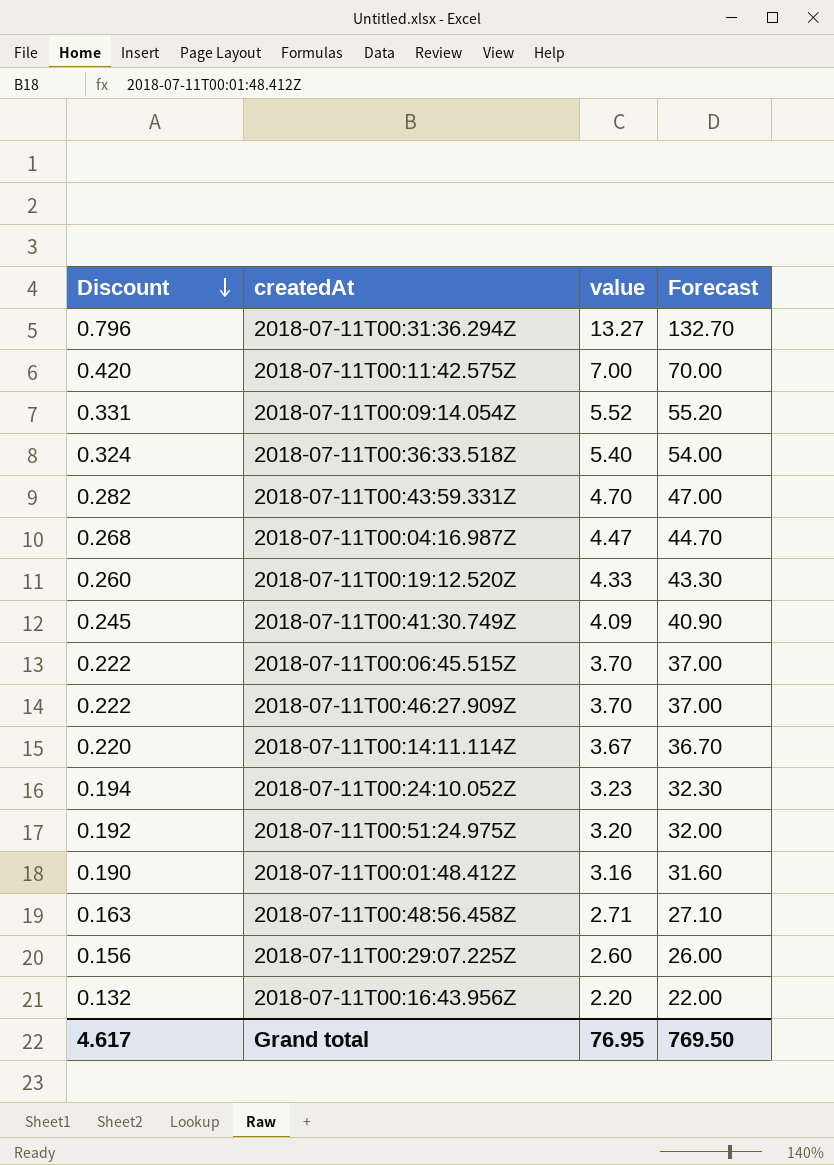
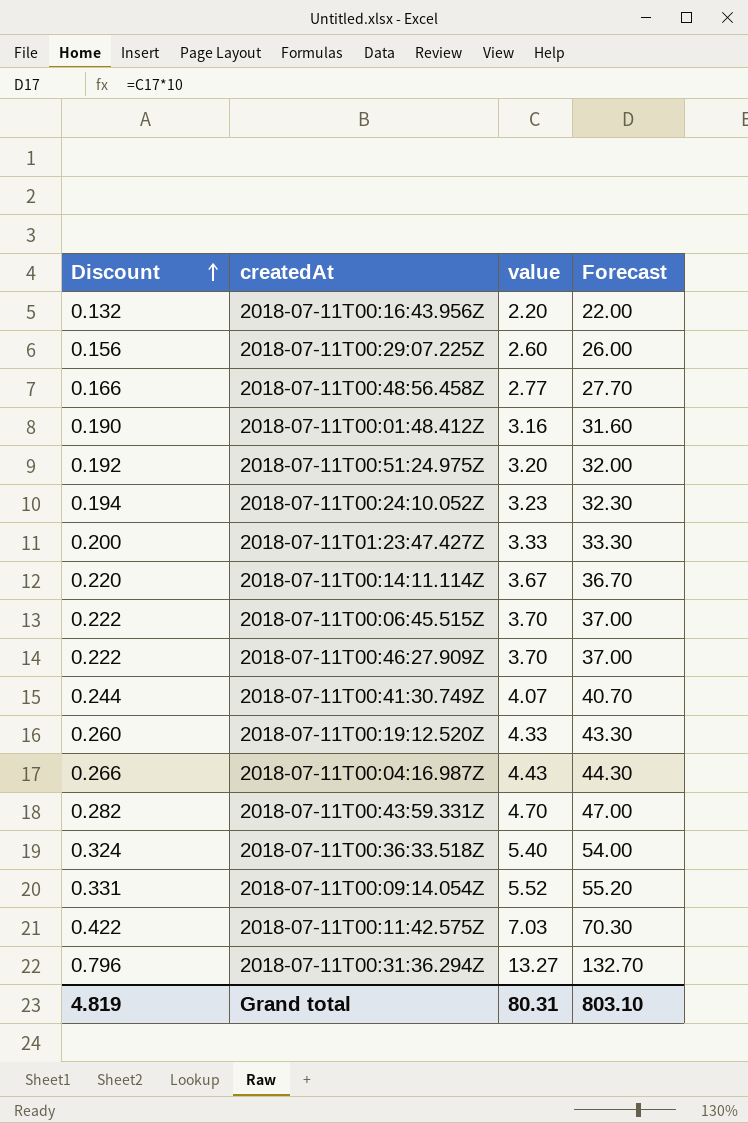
row order: Discount descending -> Discount ascending
2018-07-11T00:48:56.458Z | Discount: 0.163 -> 0.166
2018-07-11T00:48:56.458Z | value: 2.71 -> 2.77
2018-07-11T00:48:56.458Z | Forecast: 27.10 -> 27.70
row 2018-07-11T01:23:47.427Z: none -> 0.200 | 3.33 | 33.30
2018-07-11T00:41:30.749Z | Discount: 0.245 -> 0.244
2018-07-11T00:41:30.749Z | value: 4.09 -> 4.07
2018-07-11T00:41:30.749Z | Forecast: 40.90 -> 40.70
2018-07-11T00:04:16.987Z | Discount: 0.268 -> 0.266
2018-07-11T00:04:16.987Z | value: 4.47 -> 4.43
2018-07-11T00:04:16.987Z | Forecast: 44.70 -> 44.30
2018-07-11T00:11:42.575Z | Discount: 0.420 -> 0.422
2018-07-11T00:11:42.575Z | value: 7.00 -> 7.03
2018-07-11T00:11:42.575Z | Forecast: 70.00 -> 70.30
Grand total | Discount: 4.617 -> 4.819
Grand total | value: 76.95 -> 80.31
Grand total | Forecast: 769.50 -> 803.10

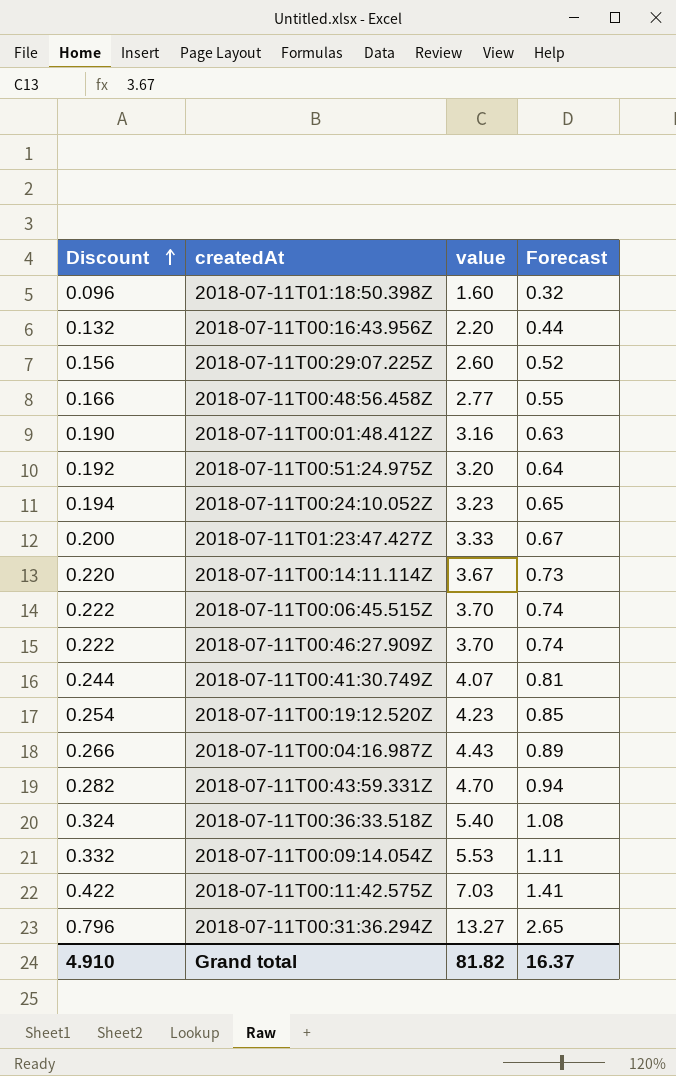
column Forecast | formula: [value] * 10 -> [value] * 0.2
row 2018-07-11T01:18:50.398Z: none -> 0.096 | 1.60 | 0.32
2018-07-11T00:19:12.520Z | Discount: 0.260 -> 0.254
2018-07-11T00:19:12.520Z | value: 4.33 -> 4.23
2018-07-11T00:09:14.054Z | Discount: 0.331 -> 0.332
2018-07-11T00:09:14.054Z | value: 5.52 -> 5.53
Grand total | Discount: 4.819 -> 4.910
Grand total | value: 80.31 -> 81.82
Grand total | Forecast: 803.10 -> 16.37

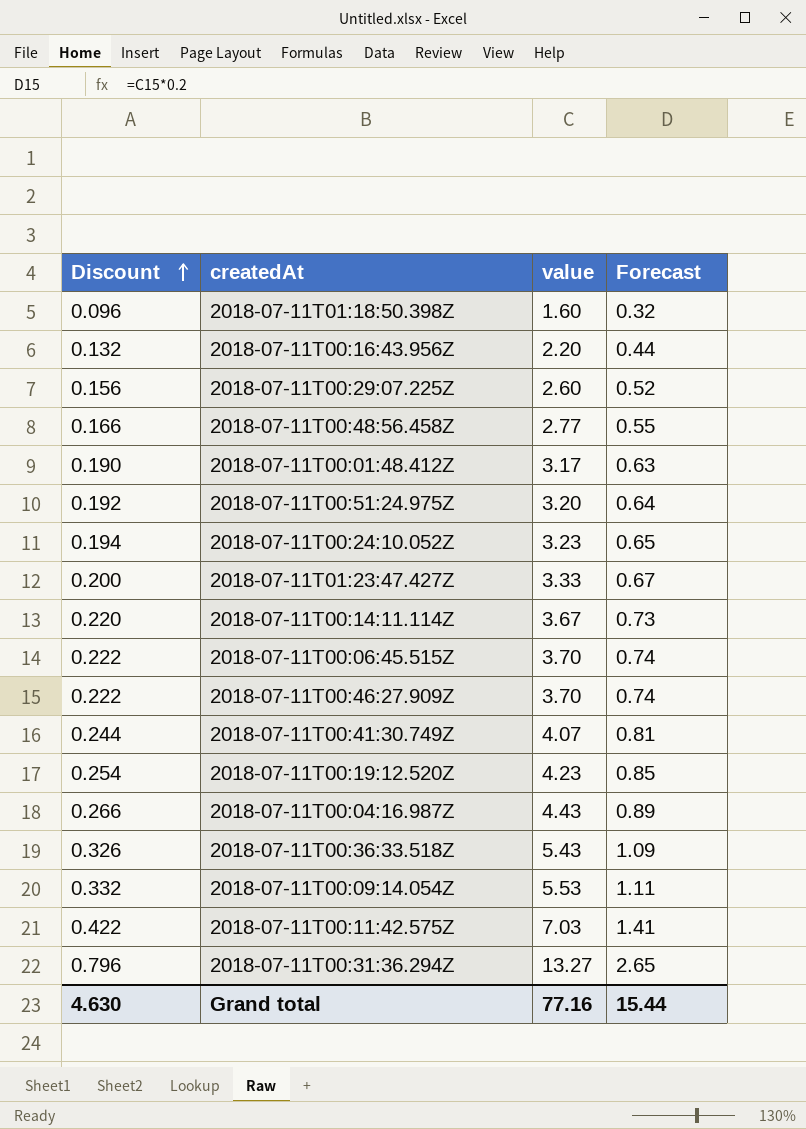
row 2018-07-11T00:43:59.331Z: 0.282 | 4.70 | 0.94 -> none
2018-07-11T00:01:48.412Z | value: 3.16 -> 3.17
2018-07-11T00:36:33.518Z | Discount: 0.324 -> 0.326
2018-07-11T00:36:33.518Z | value: 5.40 -> 5.43
2018-07-11T00:36:33.518Z | Forecast: 1.08 -> 1.09
Grand total | Discount: 4.910 -> 4.630
Grand total | value: 81.82 -> 77.16
Grand total | Forecast: 16.37 -> 15.44

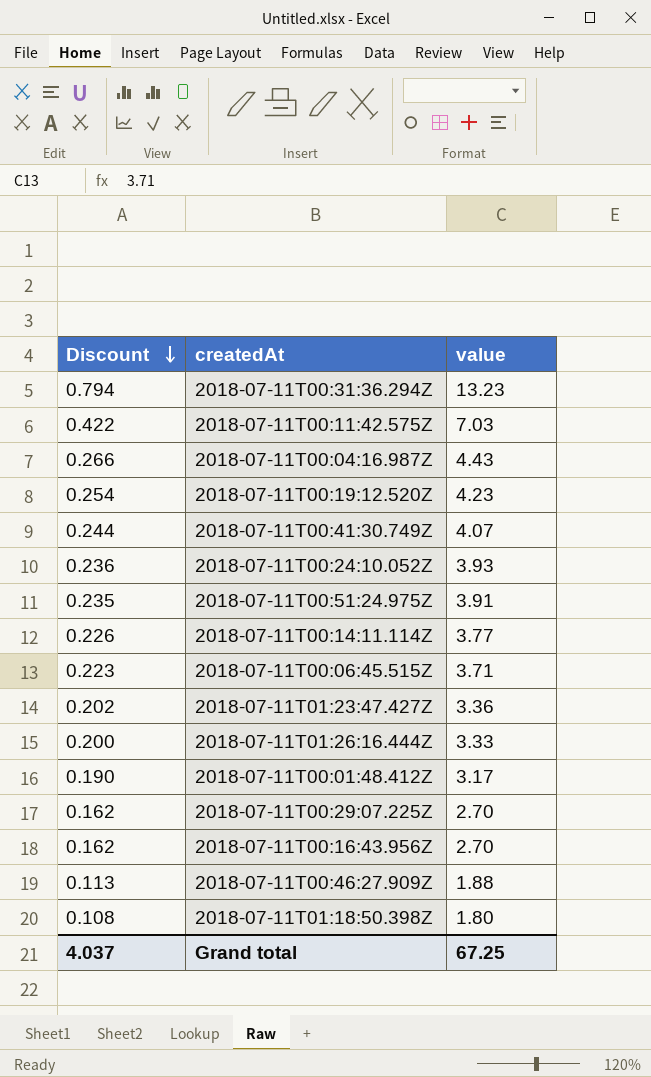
row order: Discount ascending -> Discount descending
column Forecast | formula: [value] * 0.2 -> none
row 2018-07-11T00:48:56.458Z: 0.166 | 2.77 | 0.55 -> none
row 2018-07-11T00:36:33.518Z: 0.326 | 5.43 | 1.09 -> none
row 2018-07-11T00:09:14.054Z: 0.332 | 5.53 | 1.11 -> none
2018-07-11T00:31:36.294Z | Discount: 0.796 -> 0.794
2018-07-11T00:31:36.294Z | value: 13.27 -> 13.23
2018-07-11T00:24:10.052Z | Discount: 0.194 -> 0.236
2018-07-11T00:24:10.052Z | value: 3.23 -> 3.93
2018-07-11T00:51:24.975Z | Discount: 0.192 -> 0.235
2018-07-11T00:51:24.975Z | value: 3.20 -> 3.91
2018-07-11T00:14:11.114Z | Discount: 0.220 -> 0.226
2018-07-11T00:14:11.114Z | value: 3.67 -> 3.77
2018-07-11T00:06:45.515Z | Discount: 0.222 -> 0.223
2018-07-11T00:06:45.515Z | value: 3.70 -> 3.71
2018-07-11T01:23:47.427Z | Discount: 0.200 -> 0.202
2018-07-11T01:23:47.427Z | value: 3.33 -> 3.36
row 2018-07-11T01:26:16.444Z: none -> 0.200 | 3.33
2018-07-11T00:29:07.225Z | Discount: 0.156 -> 0.162
2018-07-11T00:29:07.225Z | value: 2.60 -> 2.70
2018-07-11T00:16:43.956Z | Discount: 0.132 -> 0.162
2018-07-11T00:16:43.956Z | value: 2.20 -> 2.70
2018-07-11T00:46:27.909Z | Discount: 0.222 -> 0.113
2018-07-11T00:46:27.909Z | value: 3.70 -> 1.88
2018-07-11T01:18:50.398Z | Discount: 0.096 -> 0.108
2018-07-11T01:18:50.398Z | value: 1.60 -> 1.80
Grand total | Discount: 4.630 -> 4.037
Grand total | value: 77.16 -> 67.25

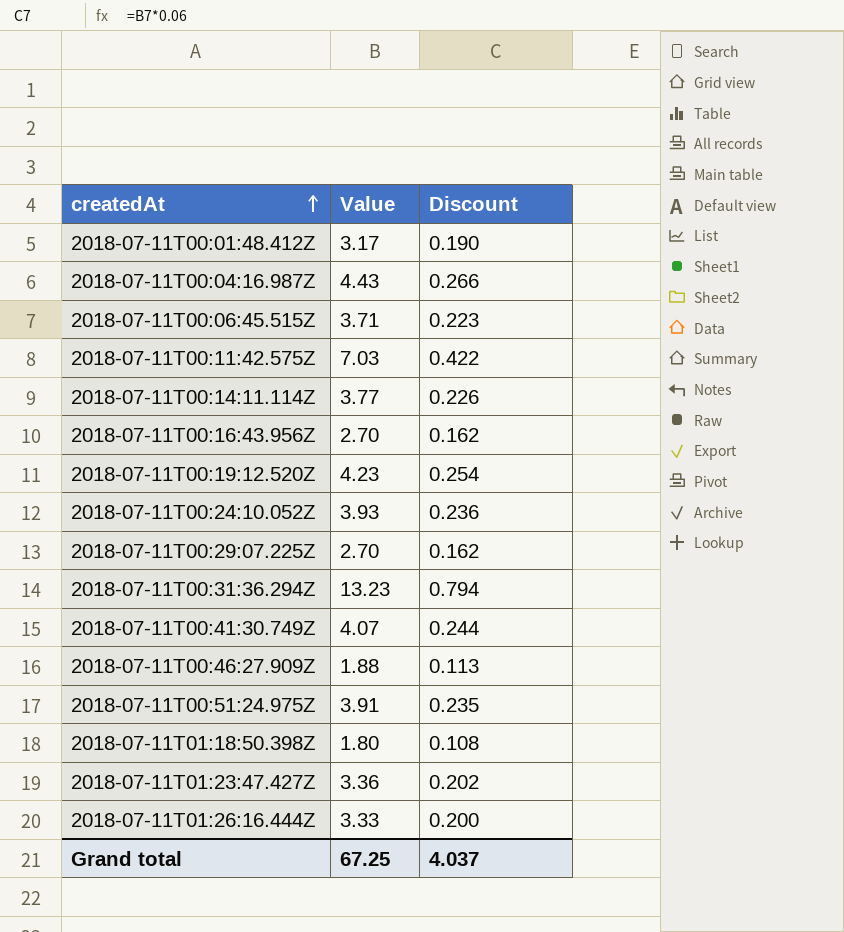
row order: Discount descending -> createdAt ascending
column name: value -> Value
column Discount | position: 1 -> 3

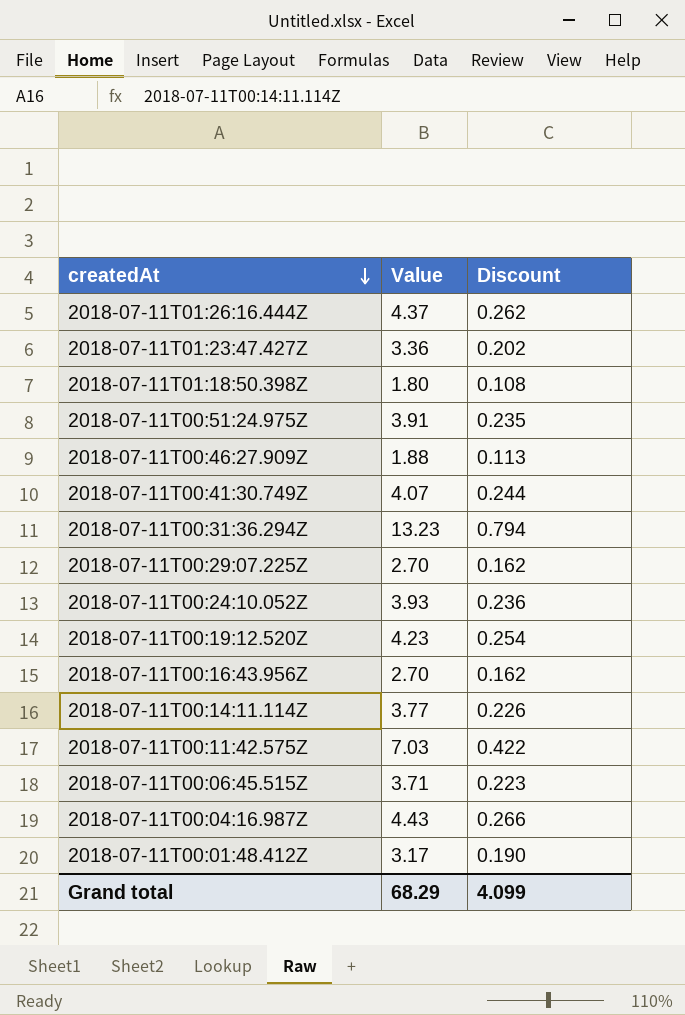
row order: createdAt ascending -> createdAt descending
2018-07-11T01:26:16.444Z | Value: 3.33 -> 4.37
2018-07-11T01:26:16.444Z | Discount: 0.200 -> 0.262
Grand total | Value: 67.25 -> 68.29
Grand total | Discount: 4.037 -> 4.099

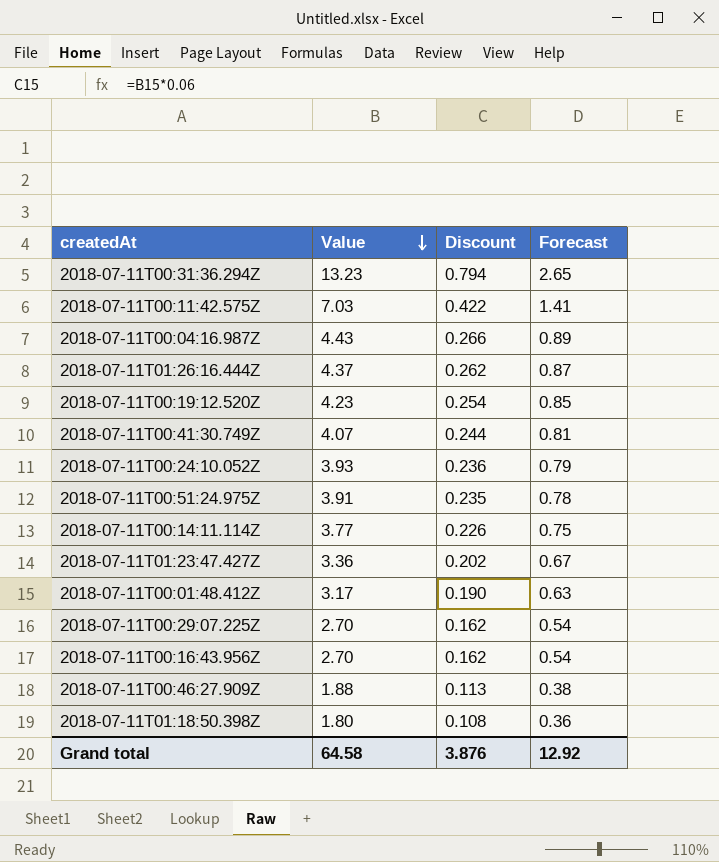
row order: createdAt descending -> Value descending
column Forecast | formula: none -> [Value] * 0.2
row 2018-07-11T00:06:45.515Z: 3.71 | 0.223 -> none
Grand total | Value: 68.29 -> 64.58
Grand total | Discount: 4.099 -> 3.876

